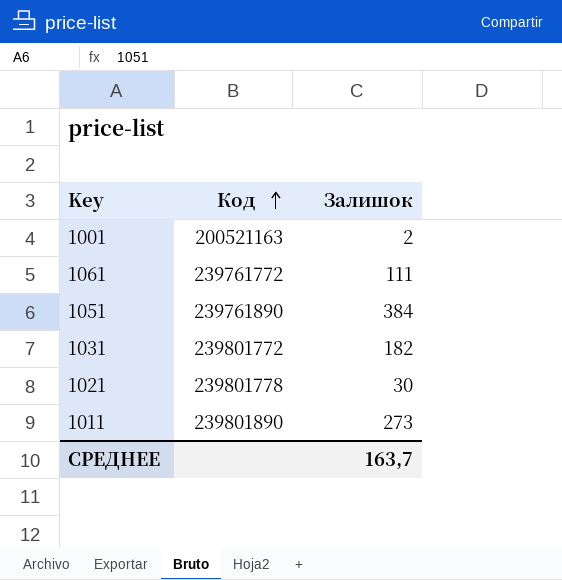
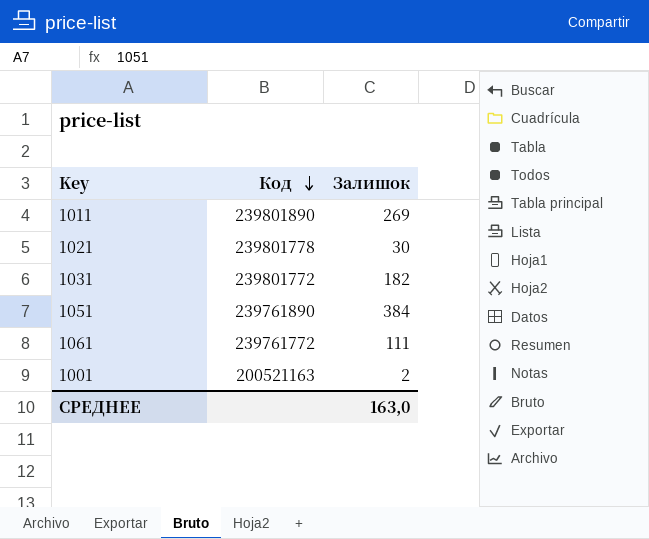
row order: Код ascending -> Код descending
1011 | Залишок: 273 -> 269
СРЕДНЕЕ | Залишок: 163,7 -> 163,0

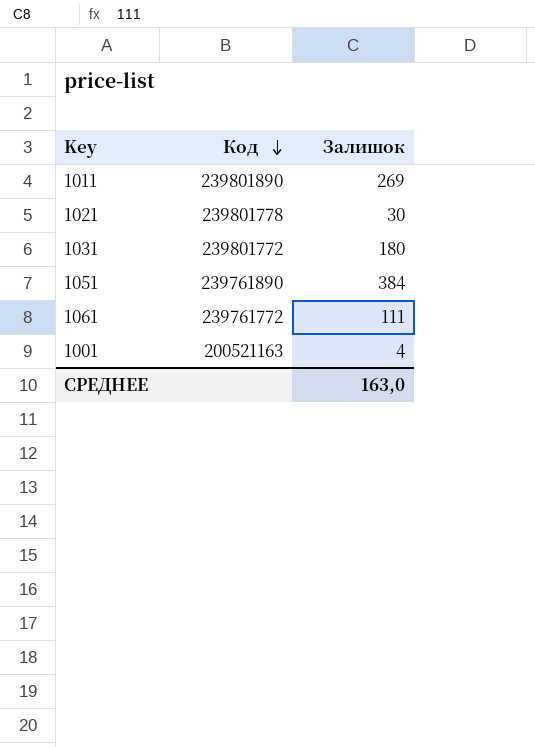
1031 | Залишок: 182 -> 180
1001 | Залишок: 2 -> 4

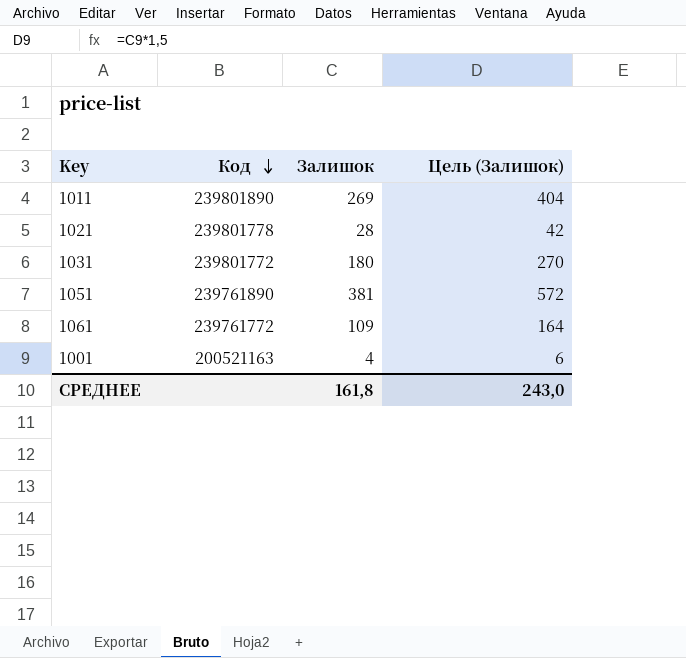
column Цель (Залишок) | formula: none -> [Залишок] * 1,5
1021 | Залишок: 30 -> 28
1051 | Залишок: 384 -> 381
1061 | Залишок: 111 -> 109
СРЕДНЕЕ | Залишок: 163,0 -> 161,8

